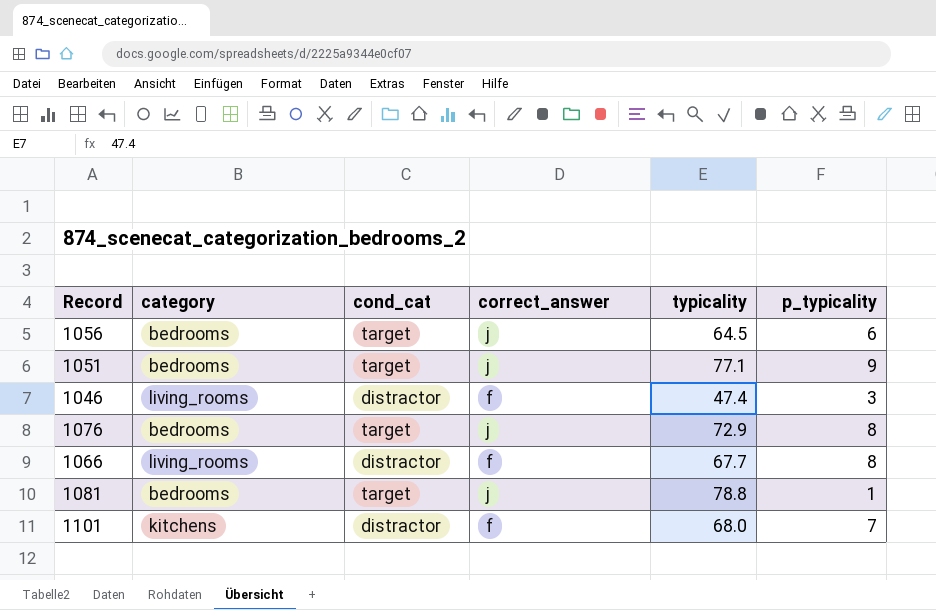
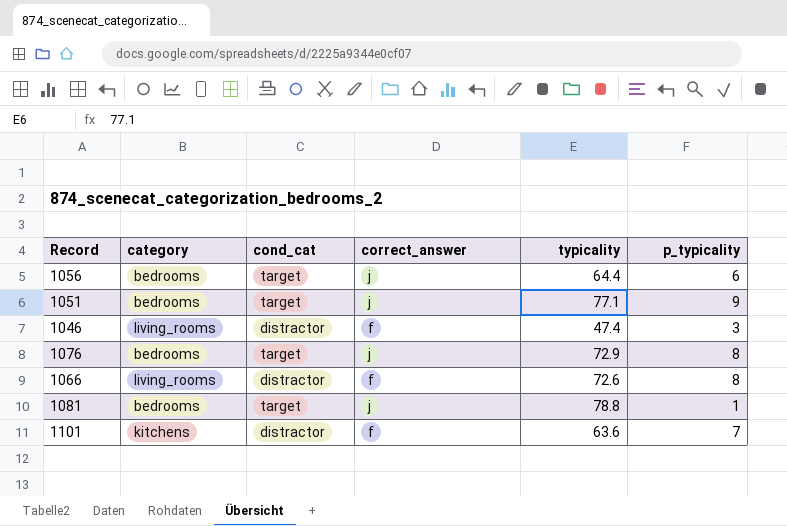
1056 | typicality: 64.5 -> 64.4
1066 | typicality: 67.7 -> 72.6
1101 | typicality: 68.0 -> 63.6

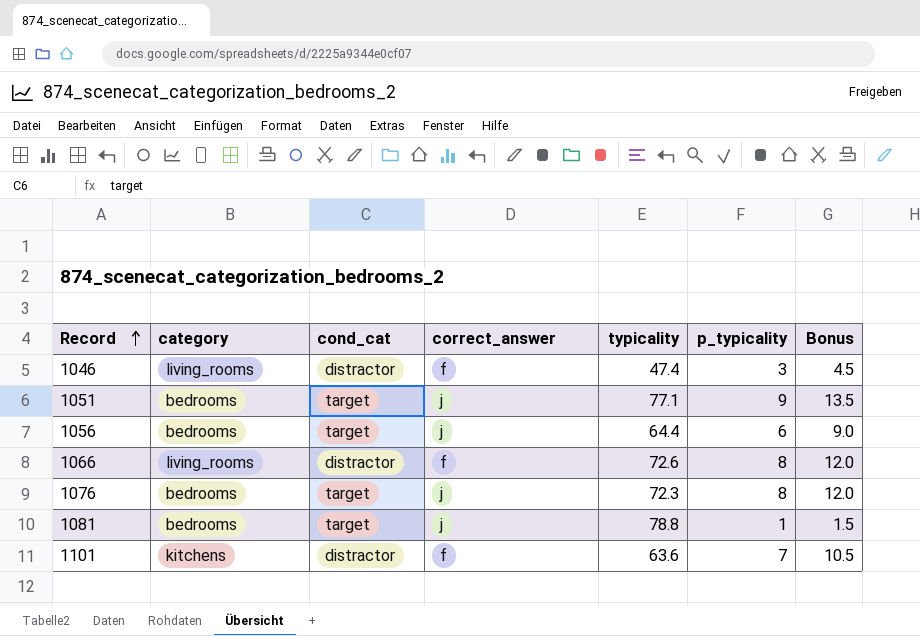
row order: none -> Record ascending
column Bonus | formula: none -> [p_typicality] * 1.5
1076 | typicality: 72.9 -> 72.3

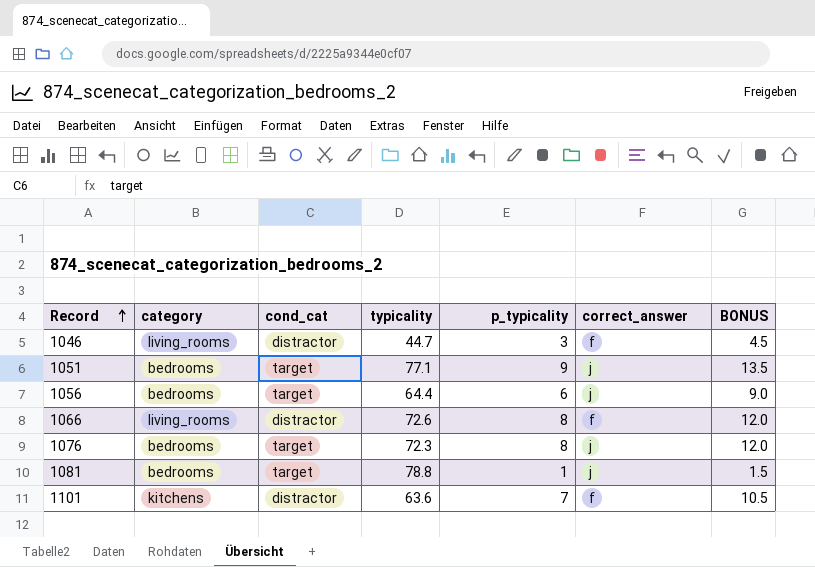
column correct_answer | position: 4 -> 6
column name: Bonus -> BONUS
1046 | typicality: 47.4 -> 44.7

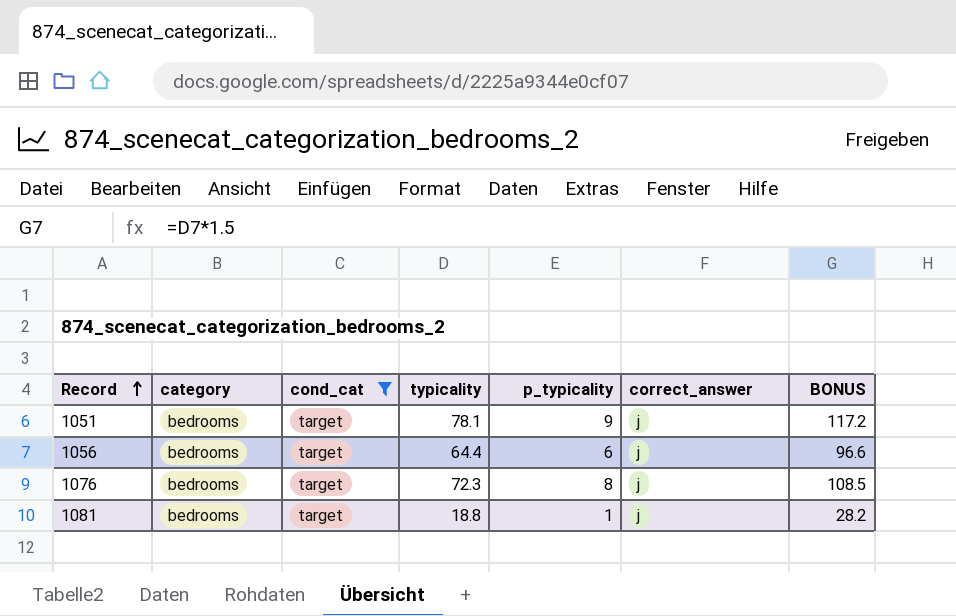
filter: none -> cond_cat = target
column BONUS | formula: [p_typicality] * 1.5 -> [typicality] * 1.5
1051 | typicality: 77.1 -> 78.1
1081 | typicality: 78.8 -> 18.8

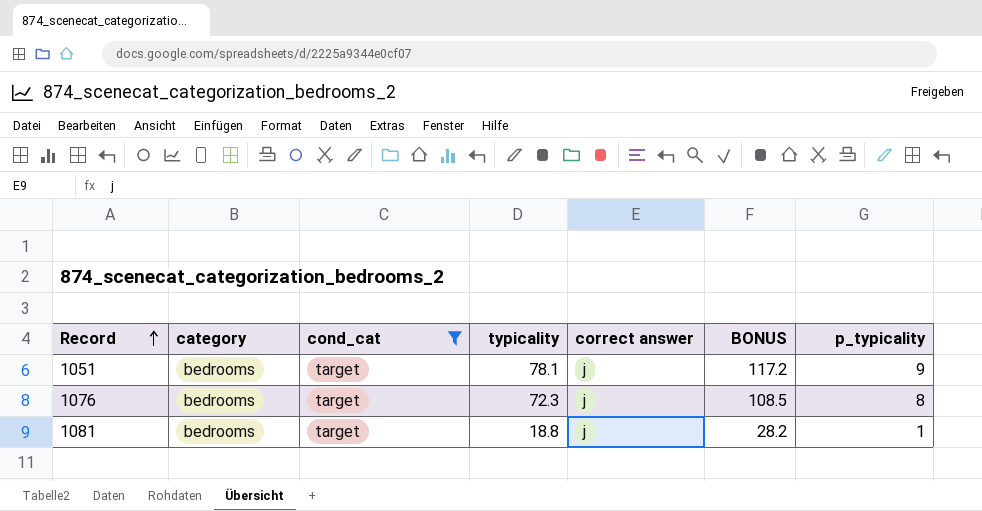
column name: correct_answer -> correct answer
column p_typicality | position: 5 -> 7
row 1056: bedrooms | target | 64.4 | 6 | j | 96.6 -> none

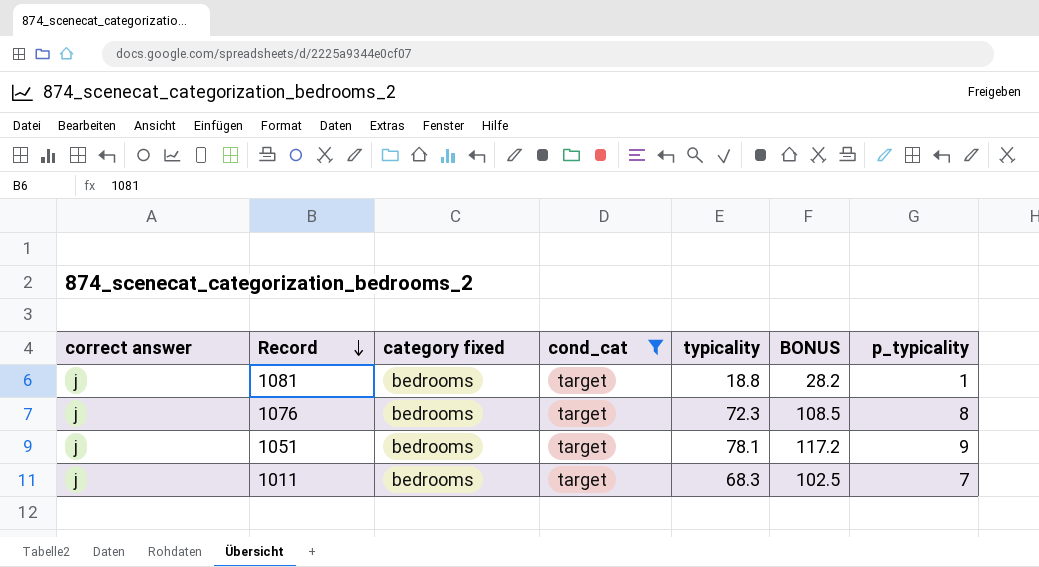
row order: Record ascending -> Record descending
column correct answer | position: 5 -> 1
column name: category -> category fixed
row 1011: none -> j | bedrooms | target | 68.3 | 102.5 | 7

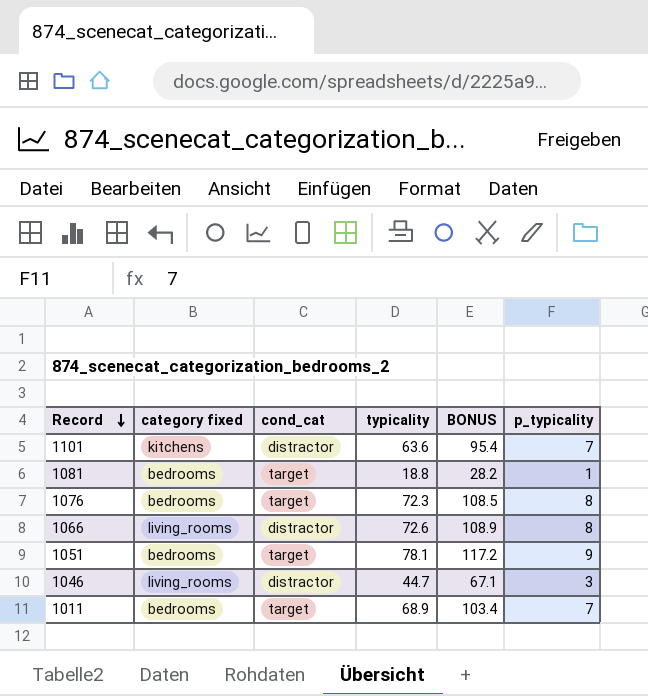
filter: cond_cat = target -> none
column correct answer | position: 1 -> none
1011 | typicality: 68.3 -> 68.9
1011 | BONUS: 102.5 -> 103.4

